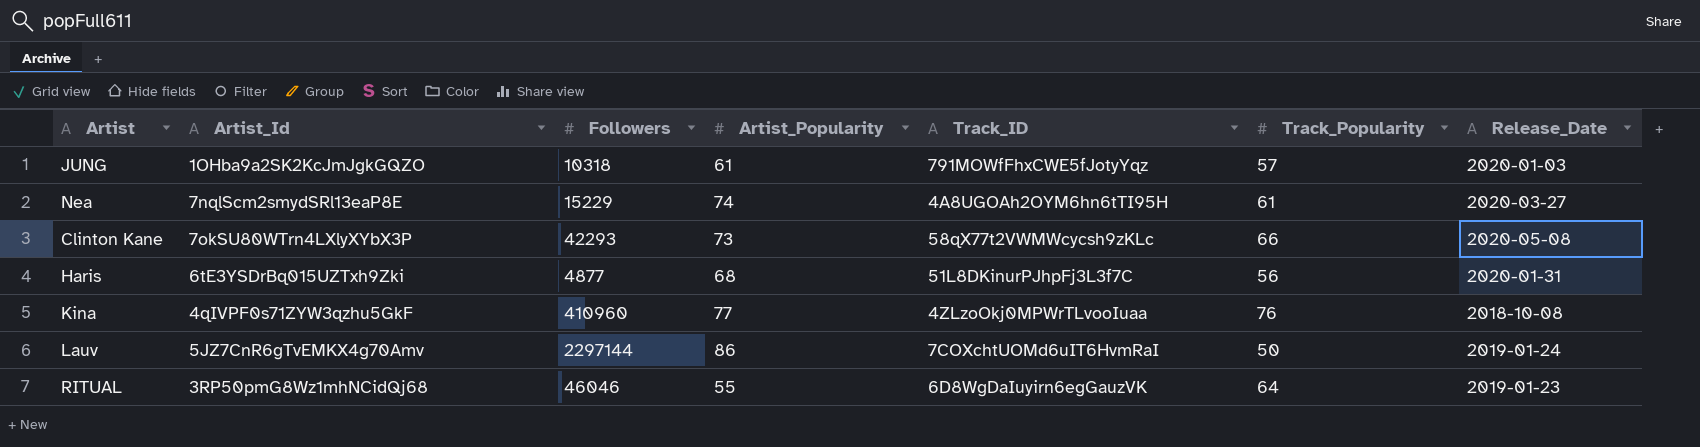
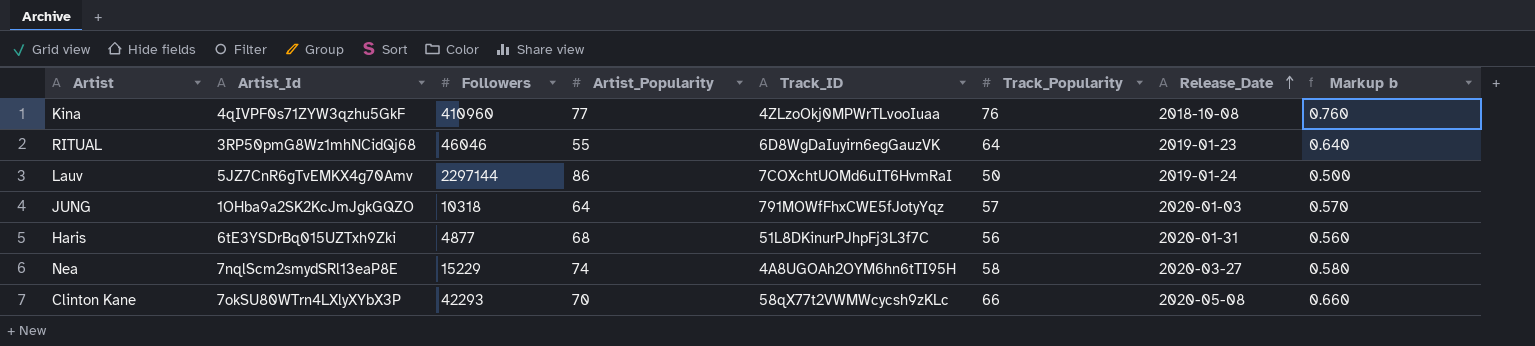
row order: none -> Release_Date ascending
column Markup b | formula: none -> [Track_Popularity] * 0.01
JUNG | Artist_Popularity: 61 -> 64
Nea | Track_Popularity: 61 -> 58
Clinton Kane | Artist_Popularity: 73 -> 70

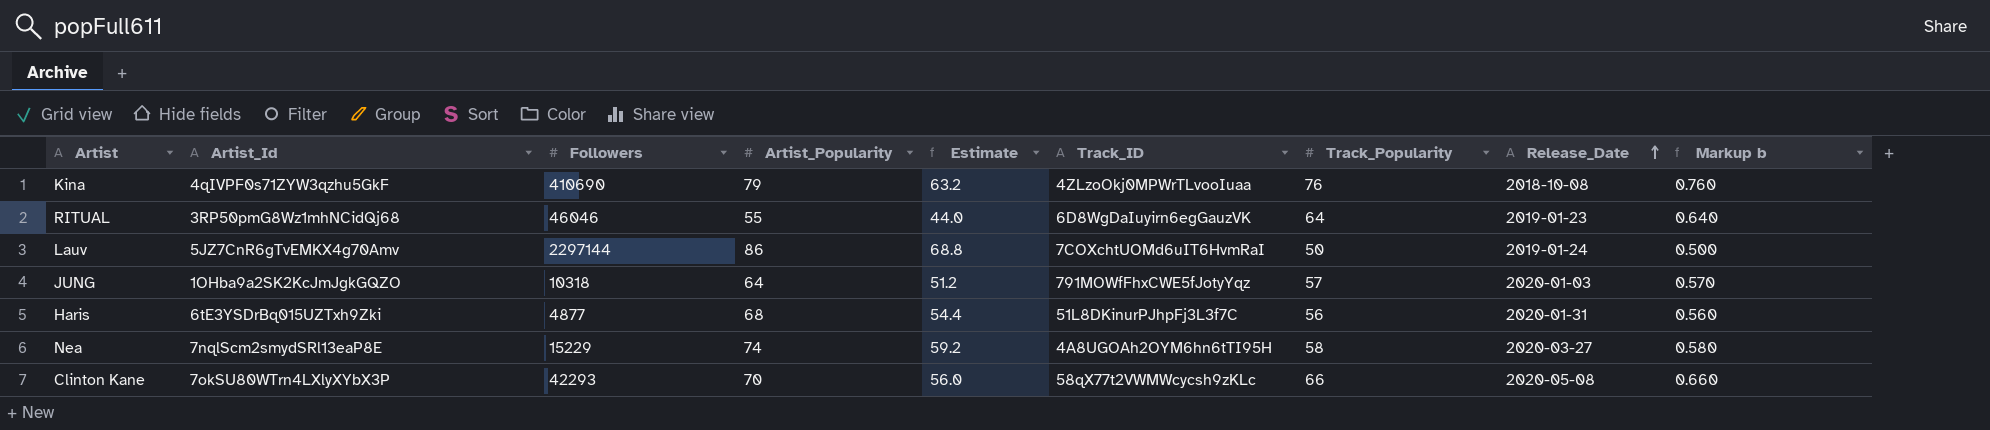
column Estimate | formula: none -> [Artist_Popularity] * 0.8
Kina | Followers: 410960 -> 410690
Kina | Artist_Popularity: 77 -> 79

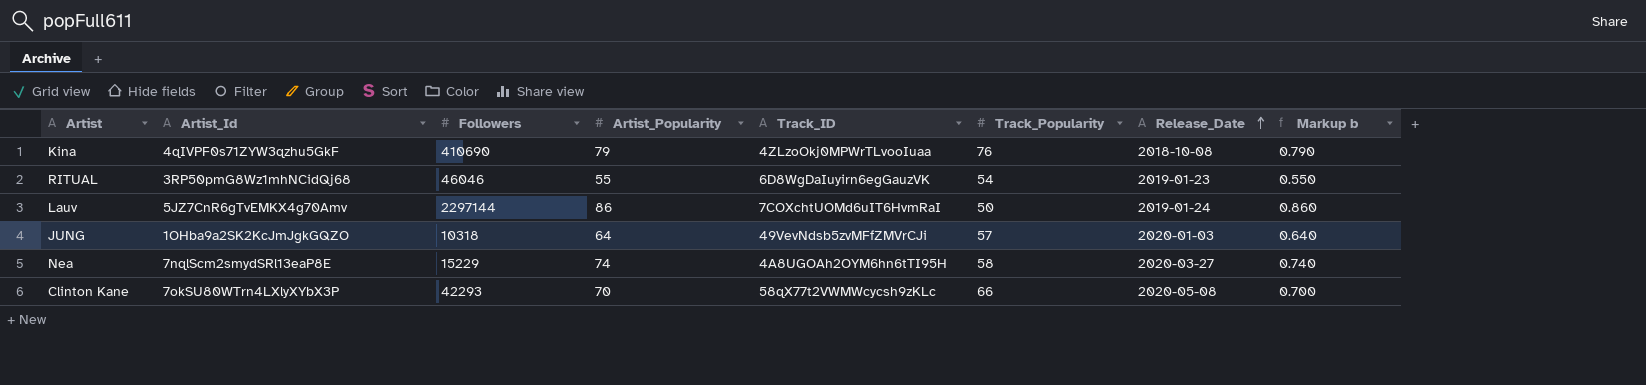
column Estimate | formula: [Artist_Popularity] * 0.8 -> none
column Markup b | formula: [Track_Popularity] * 0.01 -> [Artist_Popularity] * 0.01
row Haris: 6tE3YSDrBq015UZTxh9Zki | 4877 | 68 | 54.4 | 51L8DKinurPJhpFj3L3f7C | 56 | 2020-01-31 | 0.560 -> none
RITUAL | Track_Popularity: 64 -> 54
JUNG | Track_ID: 791MOWfFhxCWE5fJotyYqz -> 49VevNdsb5zvMFfZMVrCJi

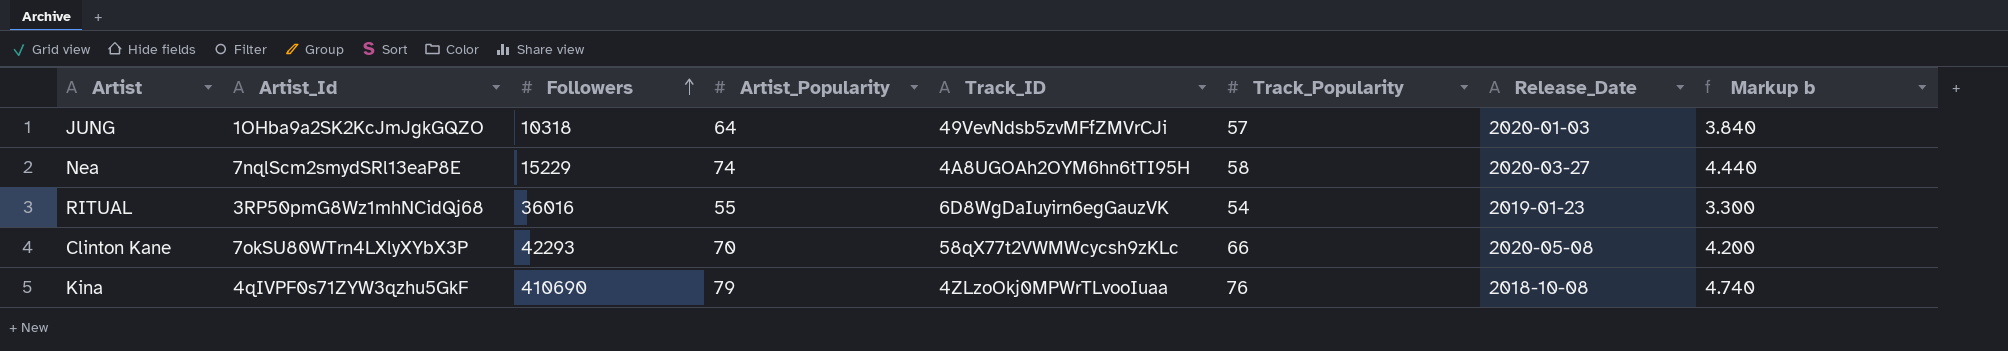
row order: Release_Date ascending -> Followers ascending
column Markup b | formula: [Artist_Popularity] * 0.01 -> [Artist_Popularity] * 0.06
row Lauv: 5JZ7CnR6gTvEMKX4g70Amv | 2297144 | 86 | 7COXchtUOMd6uIT6HvmRaI | 50 | 2019-01-24 | 0.860 -> none
RITUAL | Followers: 46046 -> 36016

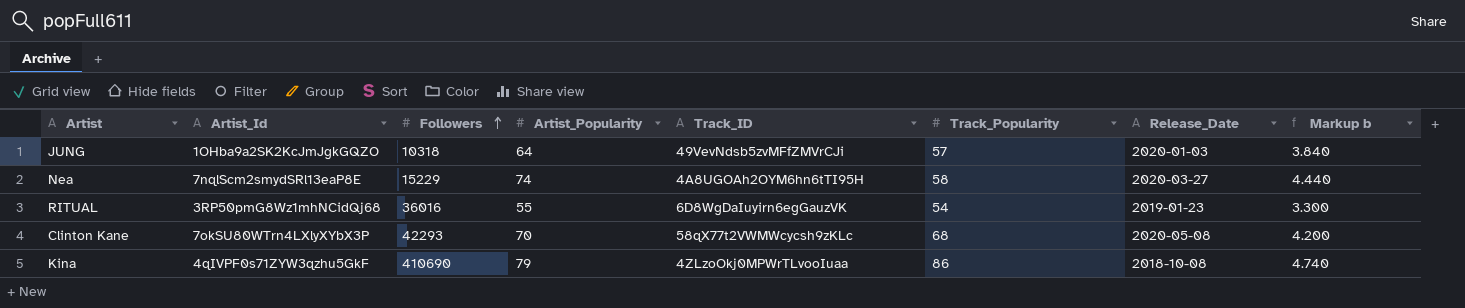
Clinton Kane | Track_Popularity: 66 -> 68
Kina | Track_Popularity: 76 -> 86

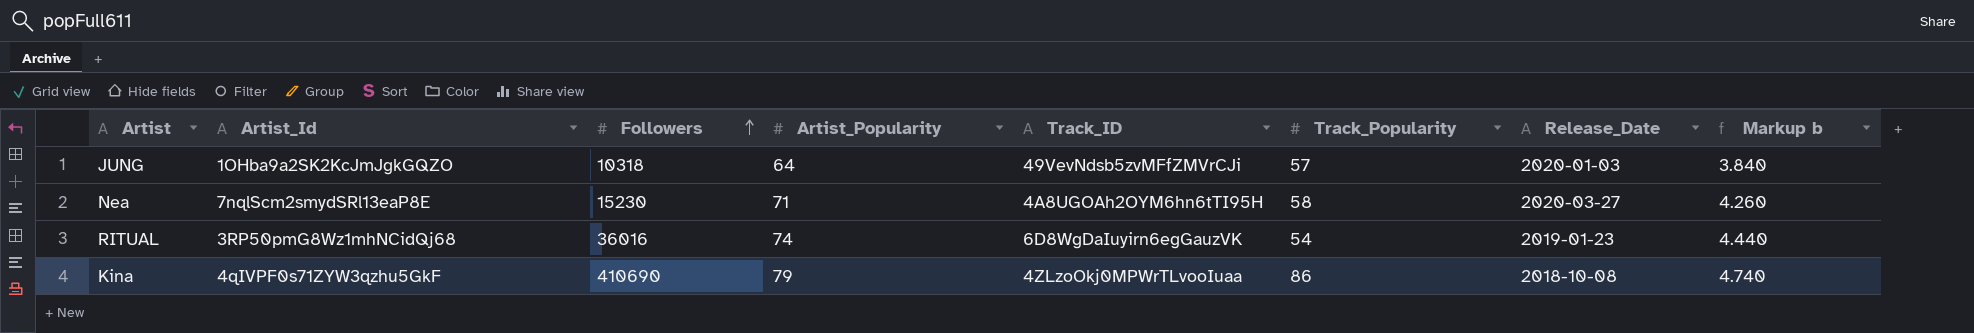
row Clinton Kane: 7okSU80WTrn4LXlyXYbX3P | 42293 | 70 | 58qX77t2VWMWcycsh9zKLc | 68 | 2020-05-08 | 4.200 -> none
Nea | Followers: 15229 -> 15230
Nea | Artist_Popularity: 74 -> 71
Nea | Markup b: 4.440 -> 4.260
RITUAL | Artist_Popularity: 55 -> 74
RITUAL | Markup b: 3.300 -> 4.440

